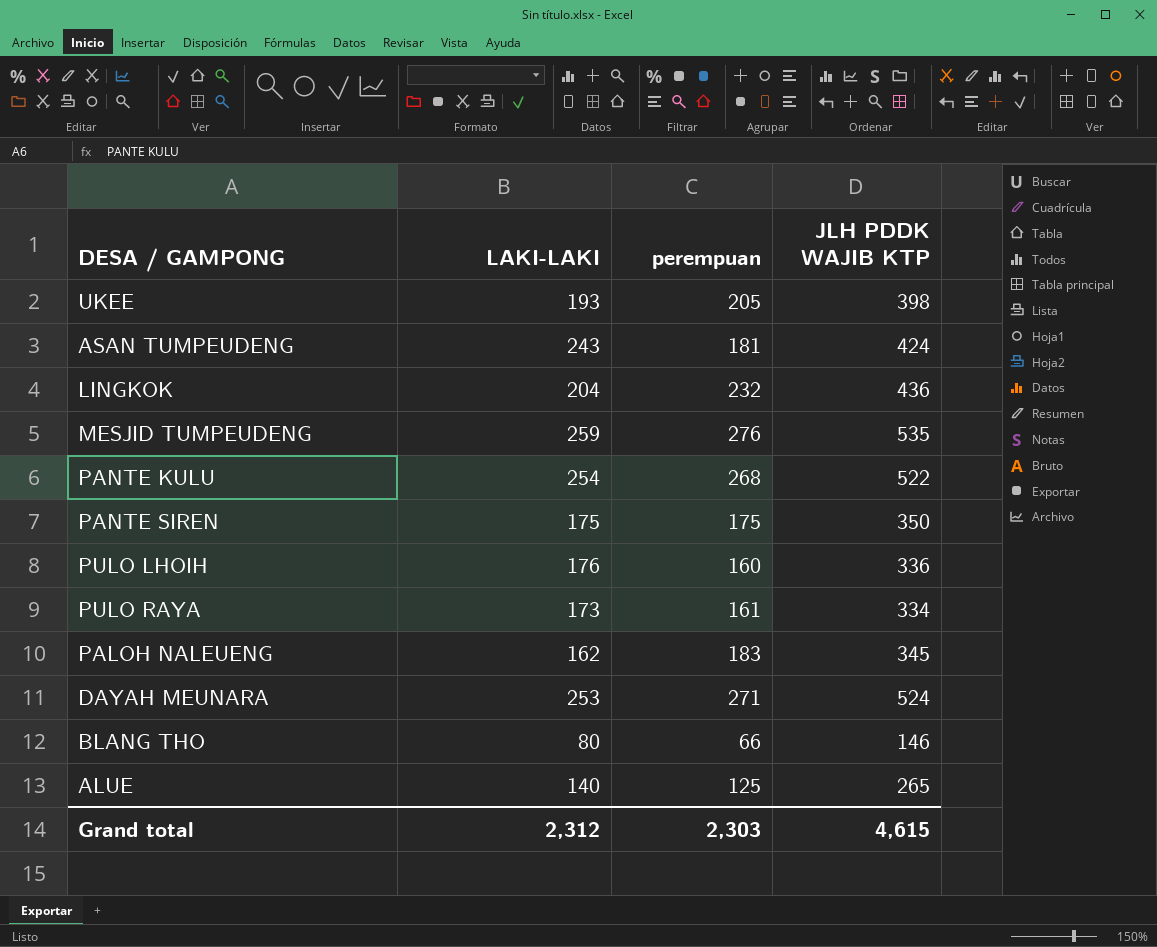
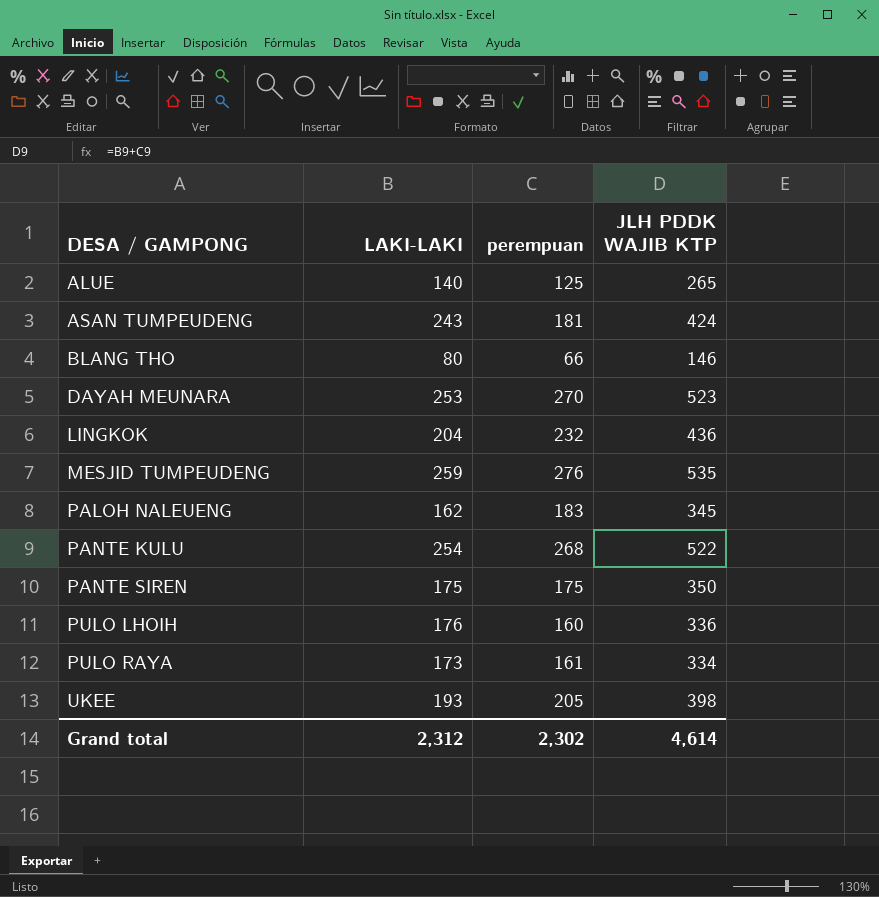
row order: none -> DESA / GAMPONG ascending
DAYAH MEUNARA | perempuan: 271 -> 270
DAYAH MEUNARA | JLH PDDK WAJIB KTP: 524 -> 523
Grand total | perempuan: 2,303 -> 2,302
Grand total | JLH PDDK WAJIB KTP: 4,615 -> 4,614

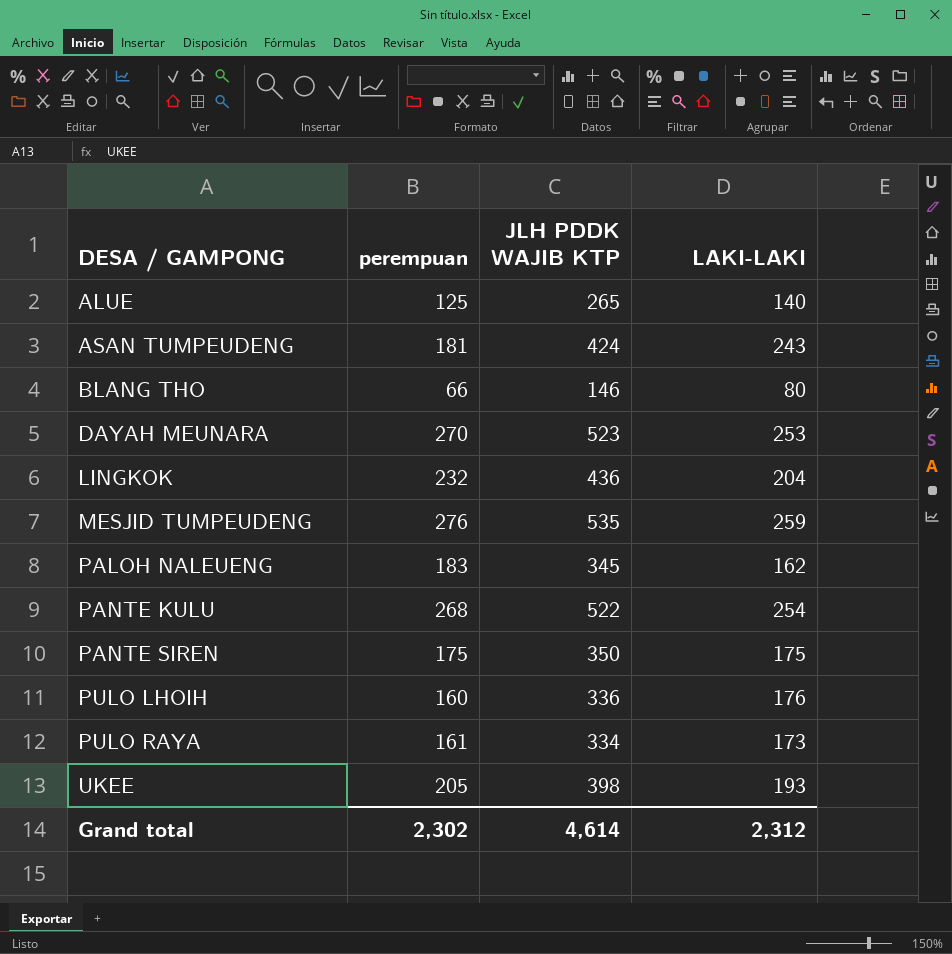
column LAKI-LAKI | position: 2 -> 4

